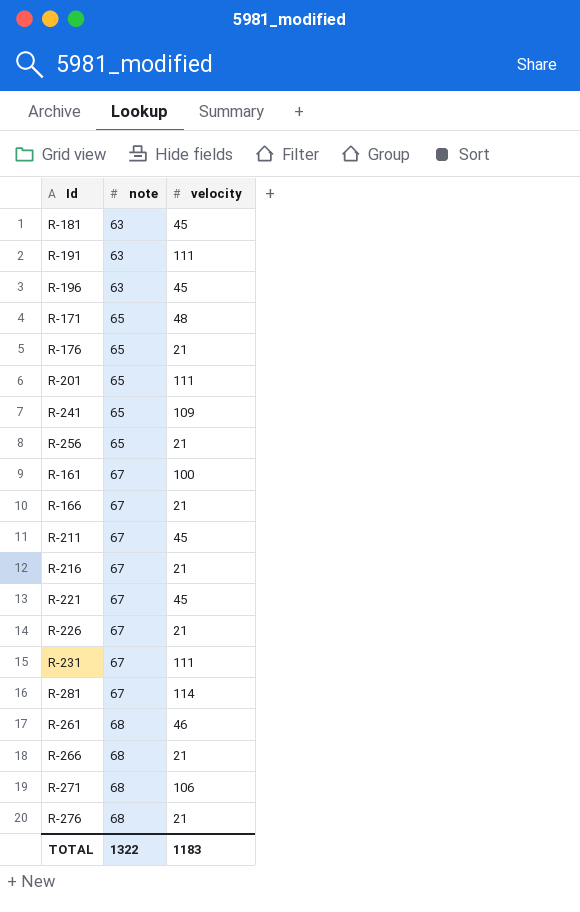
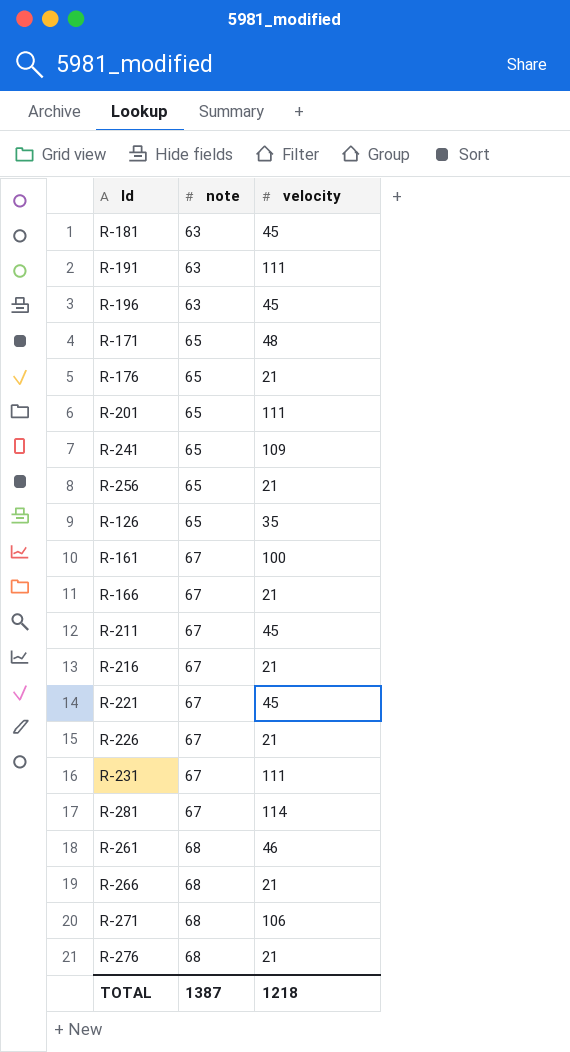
row R-126: none -> 65 | 35
TOTAL | note: 1322 -> 1387
TOTAL | velocity: 1183 -> 1218

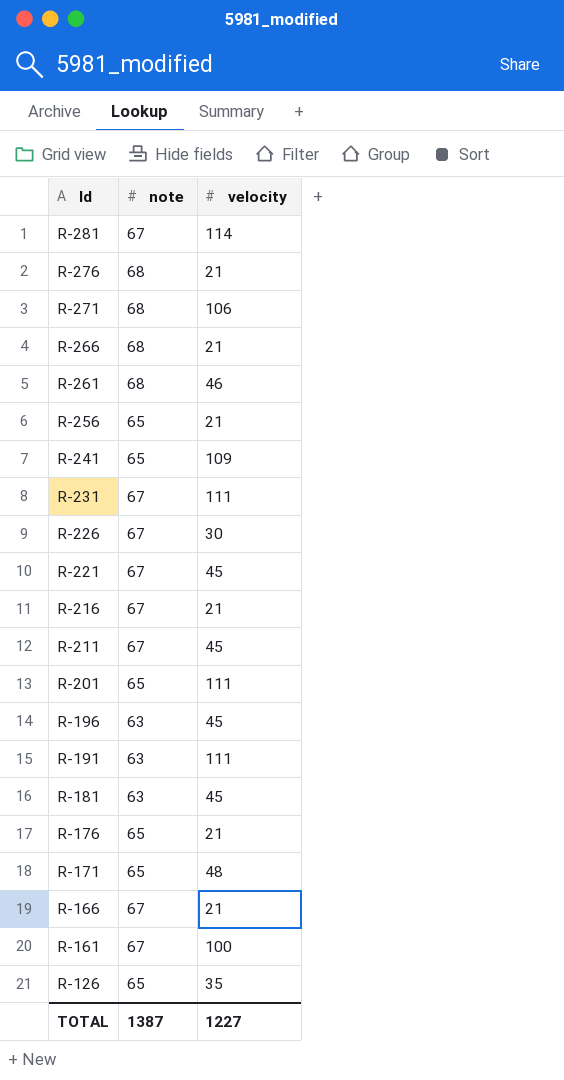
row order: note ascending -> Id descending
R-226 | velocity: 21 -> 30
TOTAL | velocity: 1218 -> 1227

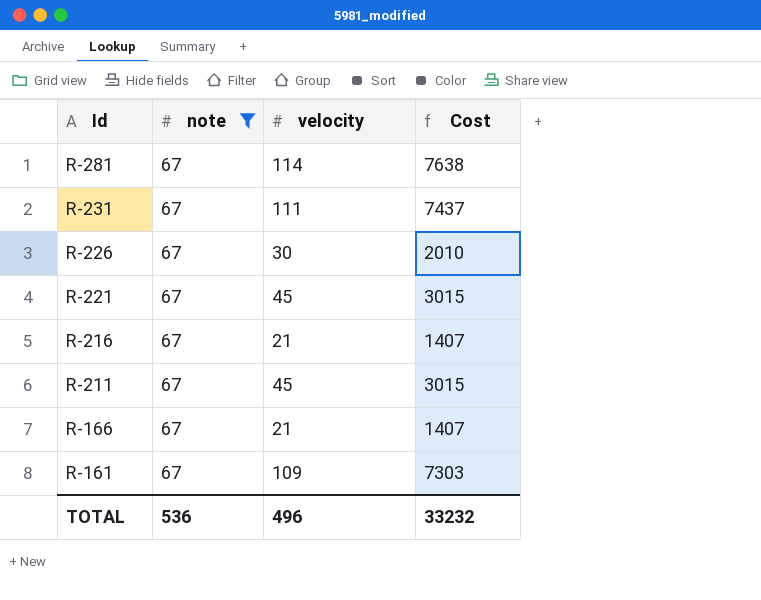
filter: none -> note = 67
column Cost | formula: none -> [note] * [velocity]
R-161 | velocity: 100 -> 109
TOTAL | note: 1387 -> 536
TOTAL | velocity: 1227 -> 496

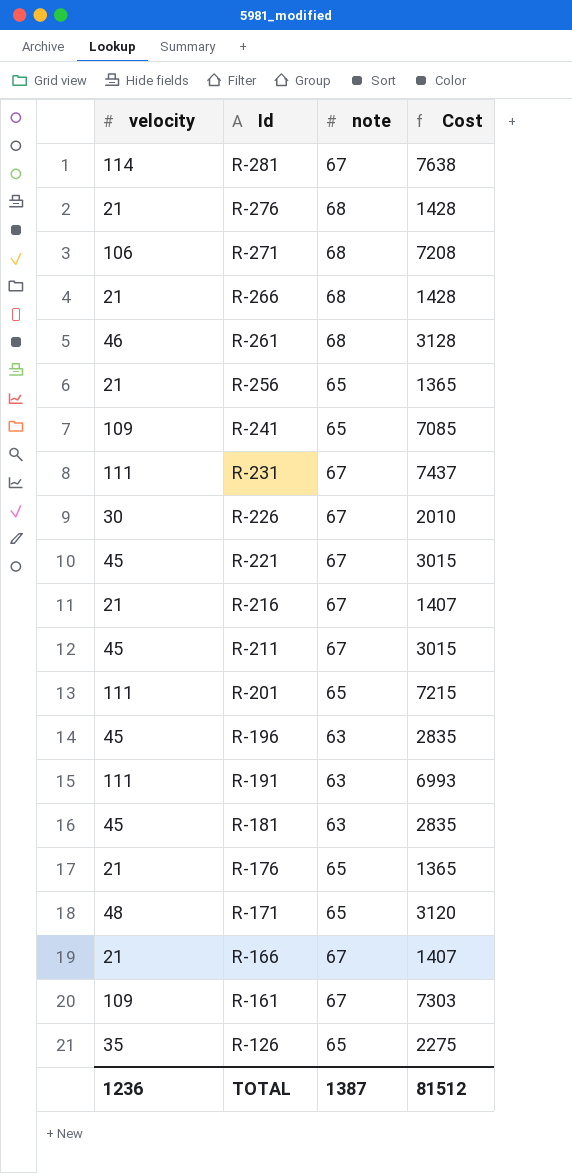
filter: note = 67 -> none
column velocity | position: 3 -> 1
TOTAL | velocity: 496 -> 1236
TOTAL | note: 536 -> 1387
TOTAL | Cost: 33232 -> 81512

